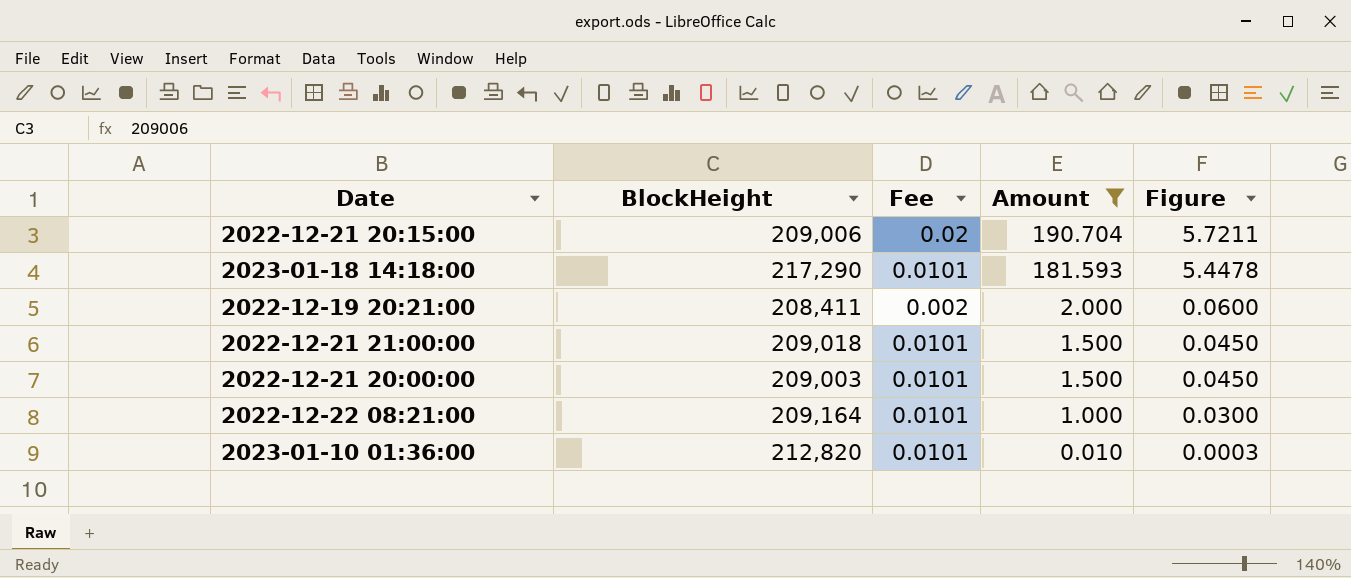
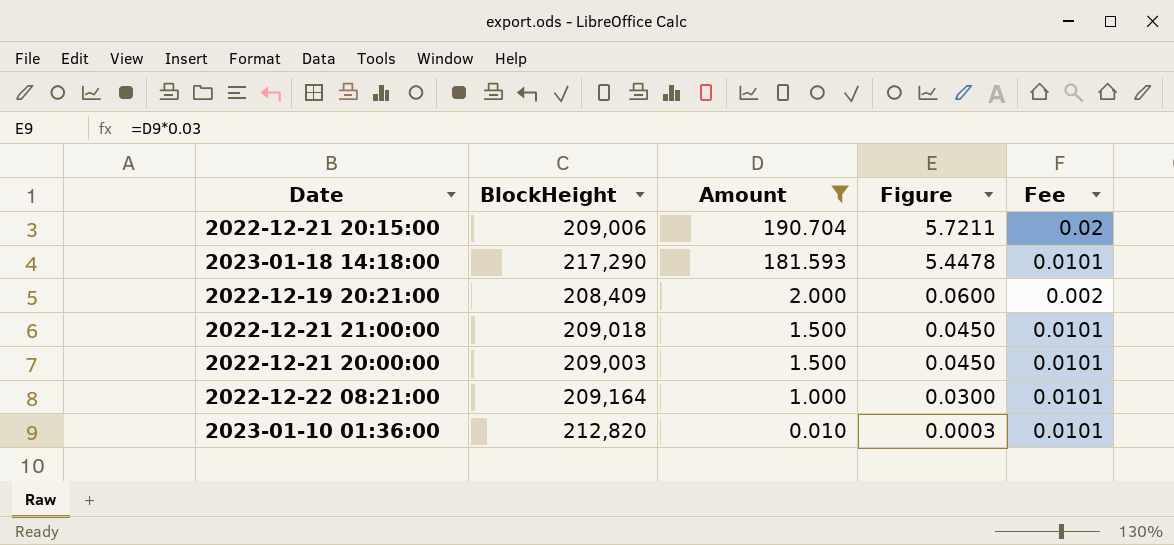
column Fee | position: 3 -> 5
2022-12-19 20:21:00 | BlockHeight: 208,411 -> 208,409

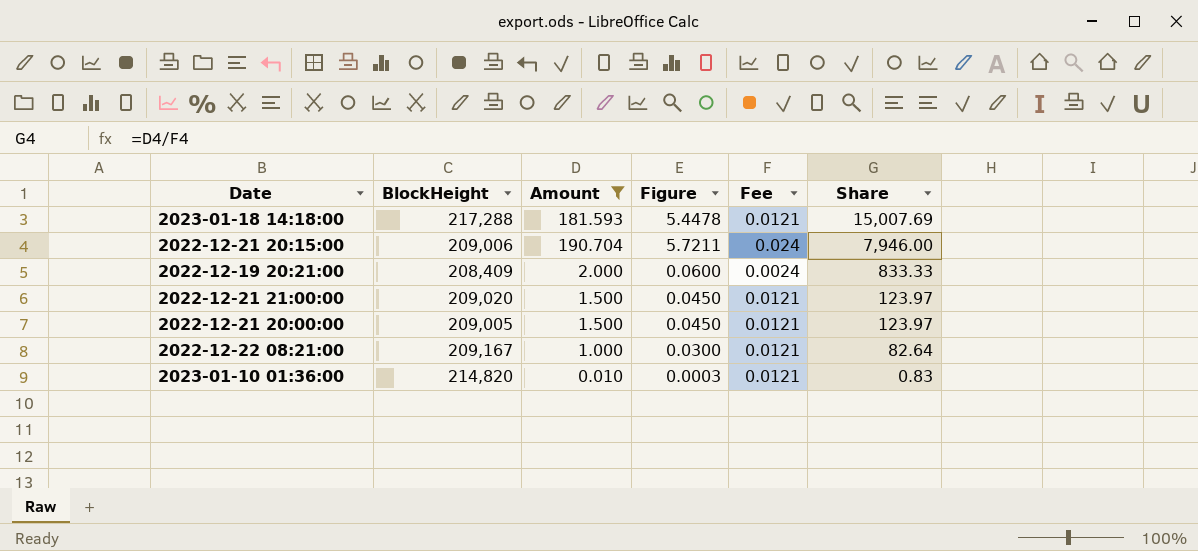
row order: Amount descending -> Share descending
column Share | formula: none -> [Amount] / [Fee]
2023-01-18 14:18:00 | BlockHeight: 217,290 -> 217,288
2023-01-18 14:18:00 | Fee: 0.0101 -> 0.0121
2022-12-21 20:15:00 | Fee: 0.02 -> 0.024
2022-12-19 20:21:00 | Fee: 0.002 -> 0.0024
2022-12-21 21:00:00 | BlockHeight: 209,018 -> 209,020
2022-12-21 21:00:00 | Fee: 0.0101 -> 0.0121
2022-12-21 20:00:00 | BlockHeight: 209,003 -> 209,005
2022-12-21 20:00:00 | Fee: 0.0101 -> 0.0121
2022-12-22 08:21:00 | BlockHeight: 209,164 -> 209,167
2022-12-22 08:21:00 | Fee: 0.0101 -> 0.0121
2023-01-10 01:36:00 | BlockHeight: 212,820 -> 214,820
2023-01-10 01:36:00 | Fee: 0.0101 -> 0.0121

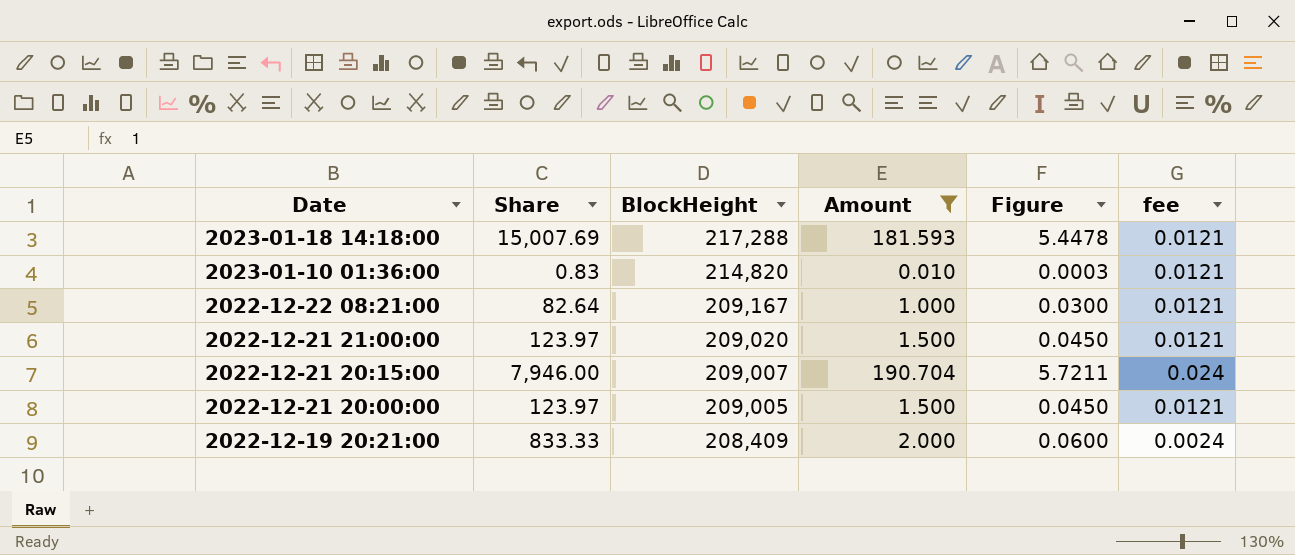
row order: Share descending -> Date descending
column Share | position: 6 -> 2
column name: Fee -> fee
2022-12-21 20:15:00 | BlockHeight: 209,006 -> 209,007

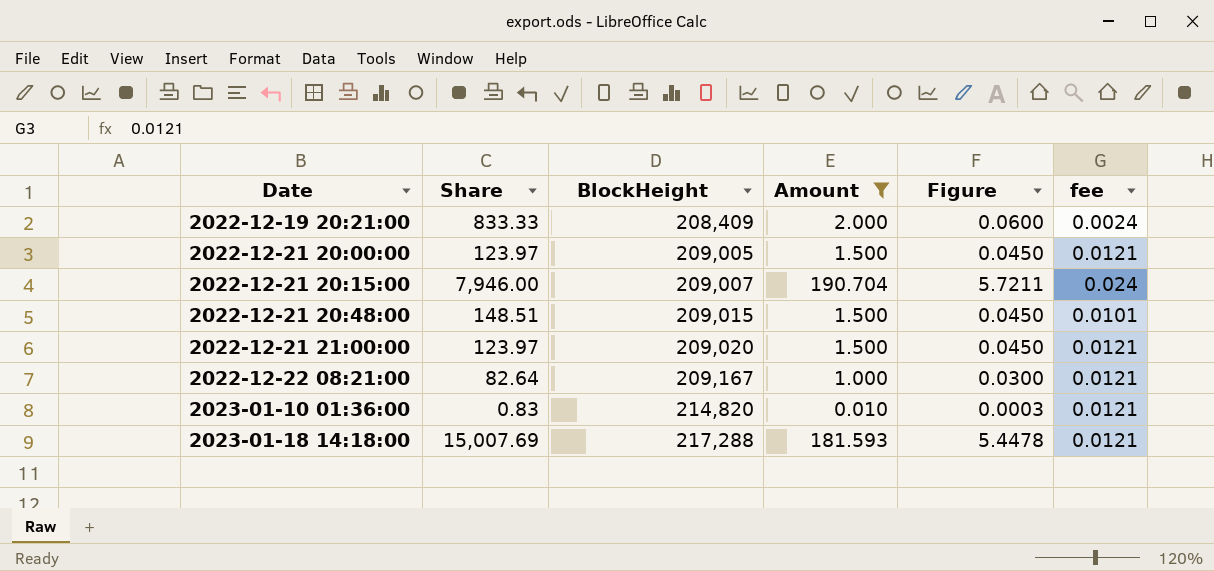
row order: Date descending -> Date ascending
row 2022-12-21 20:48:00: none -> 148.51 | 209,015 | 1.500 | 0.0450 | 0.0101

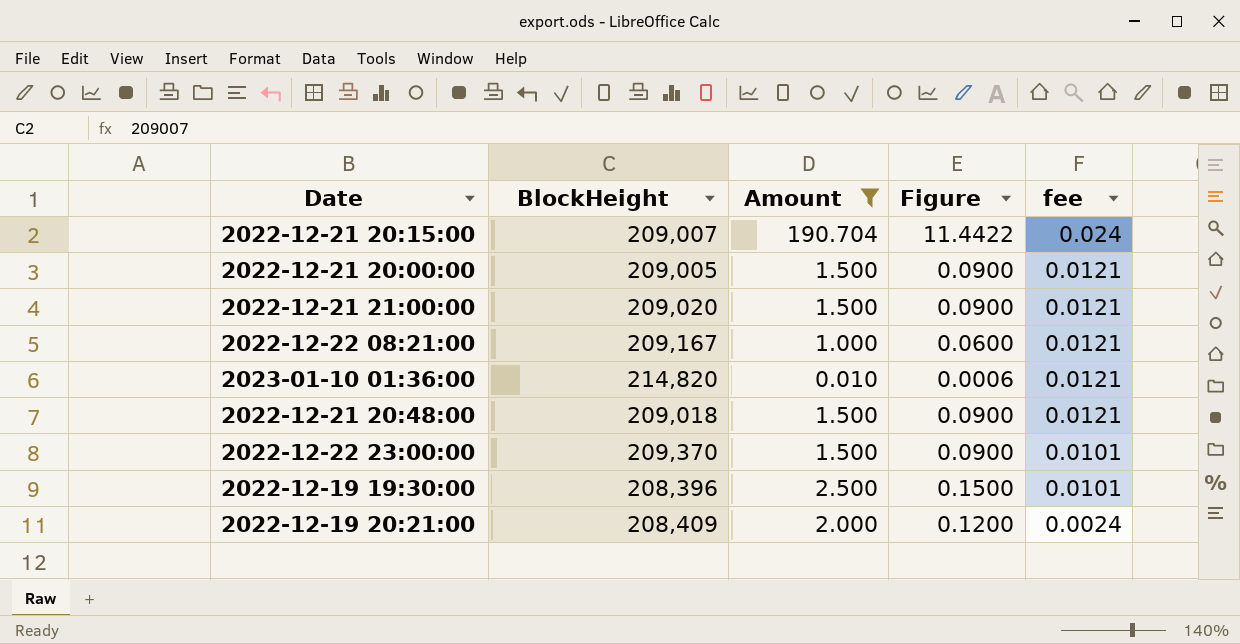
row order: Date ascending -> fee descending
column Share | formula: [Amount] / [fee] -> none
column Figure | formula: [Amount] * 0.03 -> [Amount] * 0.06
row 2023-01-18 14:18:00: 15,007.69 | 217,288 | 181.593 | 5.4478 | 0.0121 -> none
2022-12-21 20:48:00 | BlockHeight: 209,015 -> 209,018
2022-12-21 20:48:00 | fee: 0.0101 -> 0.0121
row 2022-12-22 23:00:00: none -> 209,370 | 1.500 | 0.0900 | 0.0101
row 2022-12-19 19:30:00: none -> 208,396 | 2.500 | 0.1500 | 0.0101

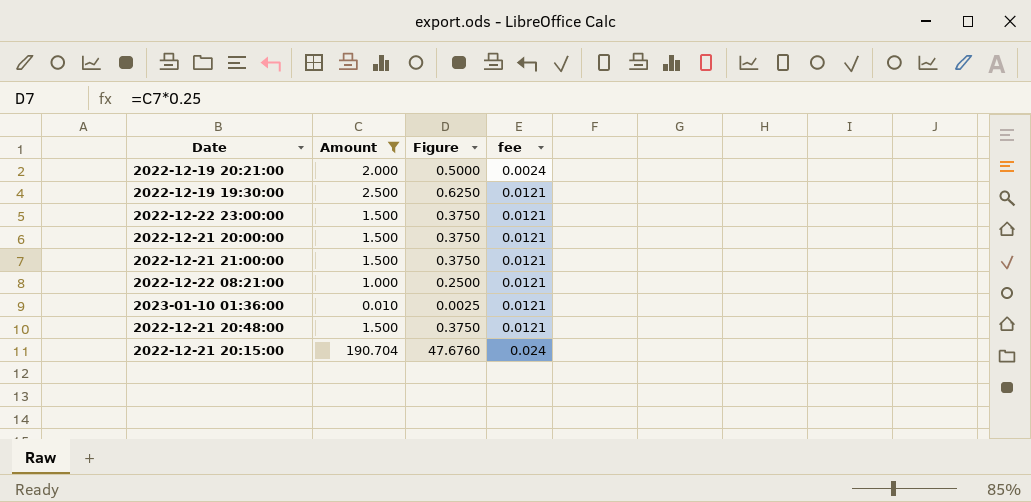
row order: fee descending -> fee ascending
column BlockHeight | position: 2 -> none
column Figure | formula: [Amount] * 0.06 -> [Amount] * 0.25
2022-12-19 19:30:00 | fee: 0.0101 -> 0.0121
2022-12-22 23:00:00 | fee: 0.0101 -> 0.0121

